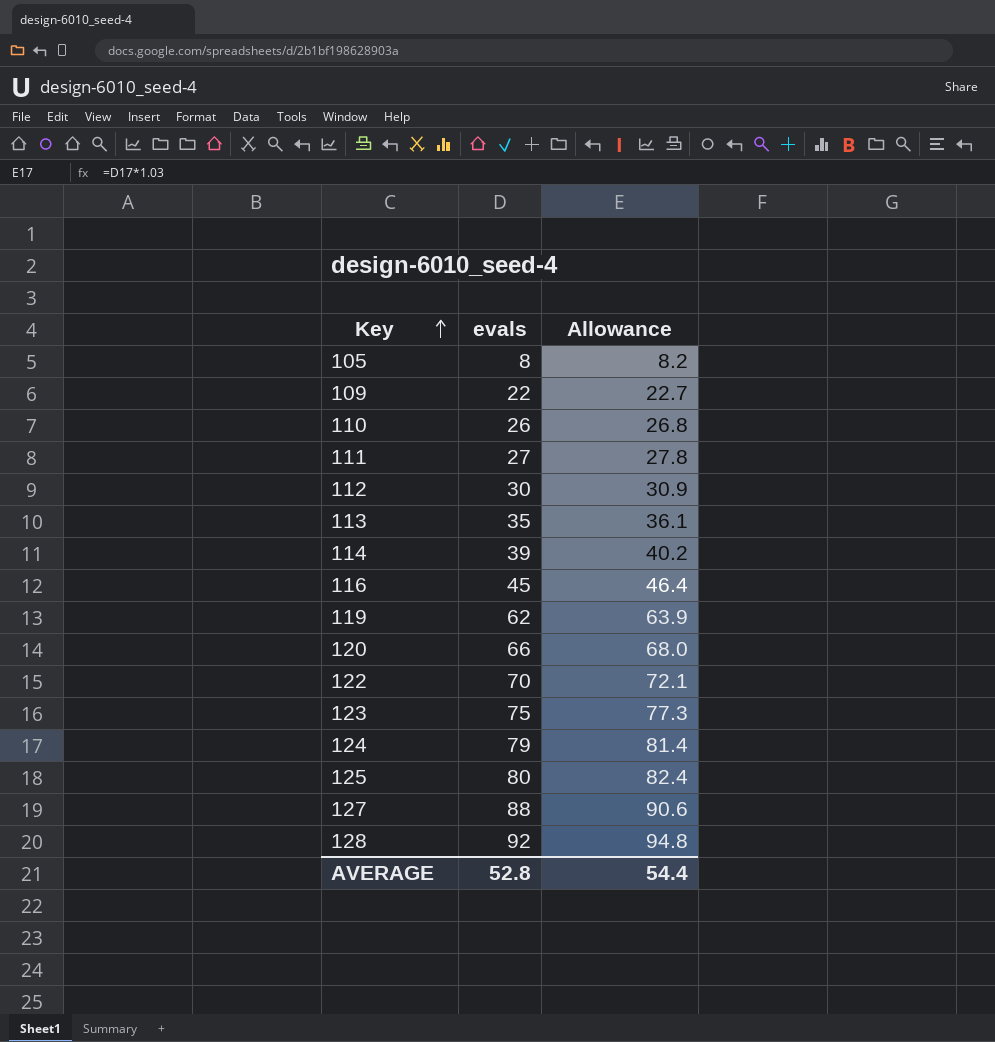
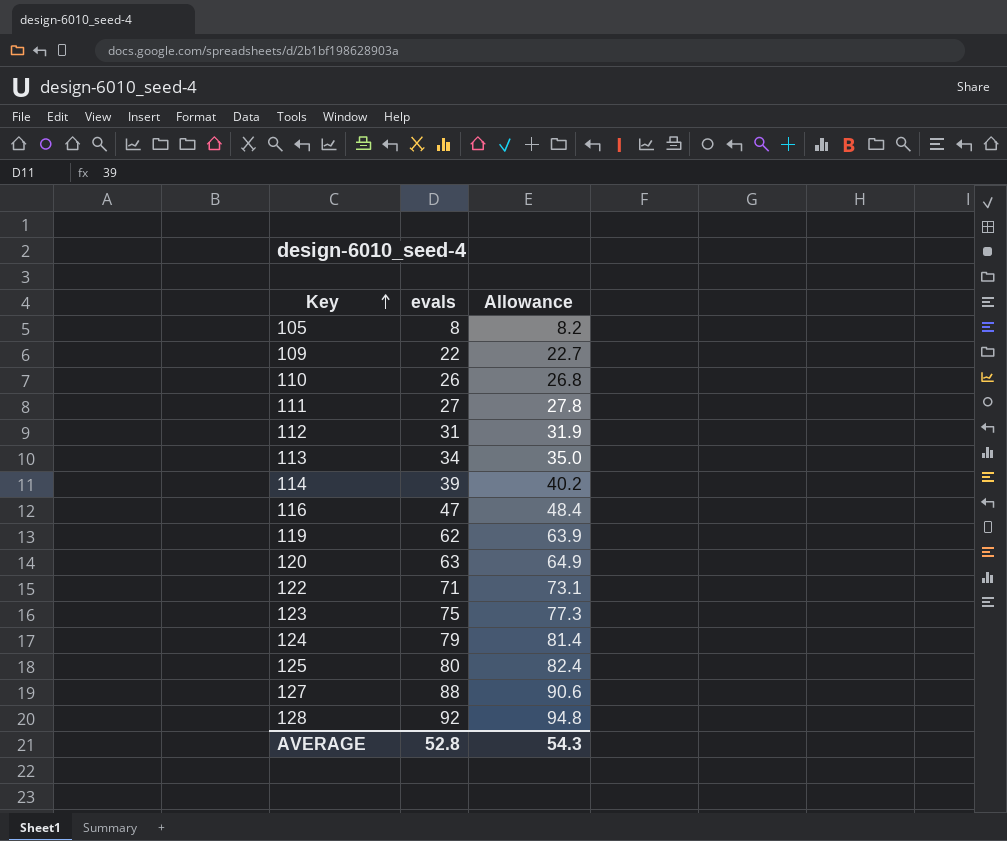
112 | evals: 30 -> 31
112 | Allowance: 30.9 -> 31.9
113 | evals: 35 -> 34
113 | Allowance: 36.1 -> 35.0
116 | evals: 45 -> 47
116 | Allowance: 46.4 -> 48.4
120 | evals: 66 -> 63
120 | Allowance: 68.0 -> 64.9
122 | evals: 70 -> 71
122 | Allowance: 72.1 -> 73.1
AVERAGE | Allowance: 54.4 -> 54.3

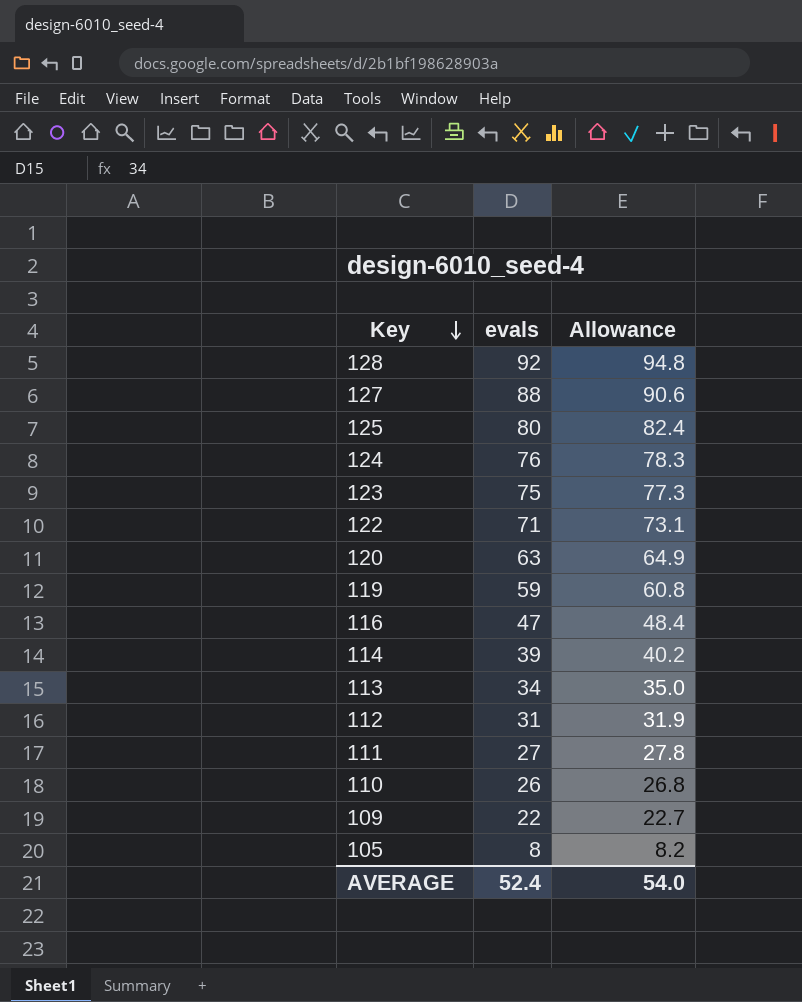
row order: Key ascending -> Key descending
124 | evals: 79 -> 76
124 | Allowance: 81.4 -> 78.3
119 | evals: 62 -> 59
119 | Allowance: 63.9 -> 60.8
AVERAGE | evals: 52.8 -> 52.4
AVERAGE | Allowance: 54.3 -> 54.0

